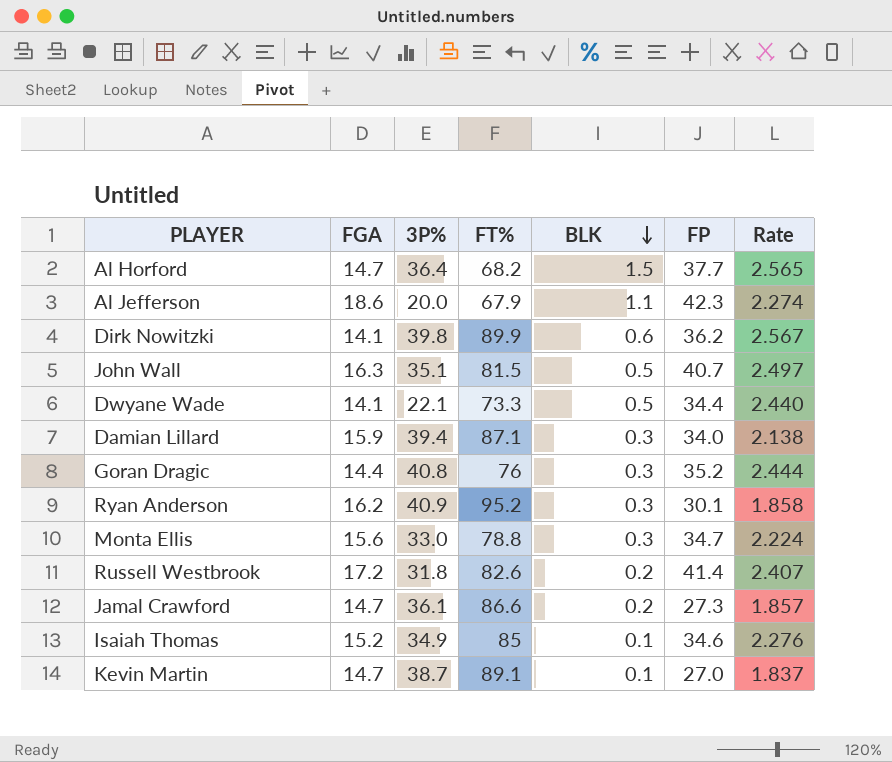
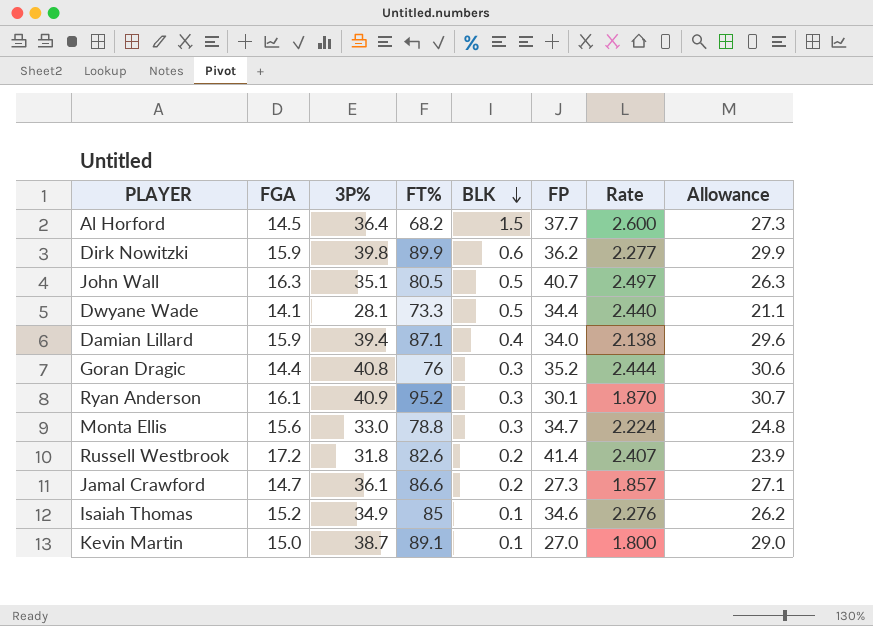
column Allowance | formula: none -> [3P%] * 0.75
row Al Jefferson: 18.6 | 20.0 | 67.9 | 1.1 | 42.3 | 2.274 -> none
Al Horford | FGA: 14.7 -> 14.5
Al Horford | Rate: 2.565 -> 2.600
Dirk Nowitzki | FGA: 14.1 -> 15.9
Dirk Nowitzki | Rate: 2.567 -> 2.277
John Wall | FT%: 81.5 -> 80.5
Dwyane Wade | 3P%: 22.1 -> 28.1
Damian Lillard | BLK: 0.3 -> 0.4
Ryan Anderson | FGA: 16.2 -> 16.1
Ryan Anderson | Rate: 1.858 -> 1.870
Kevin Martin | FGA: 14.7 -> 15.0
Kevin Martin | Rate: 1.837 -> 1.800

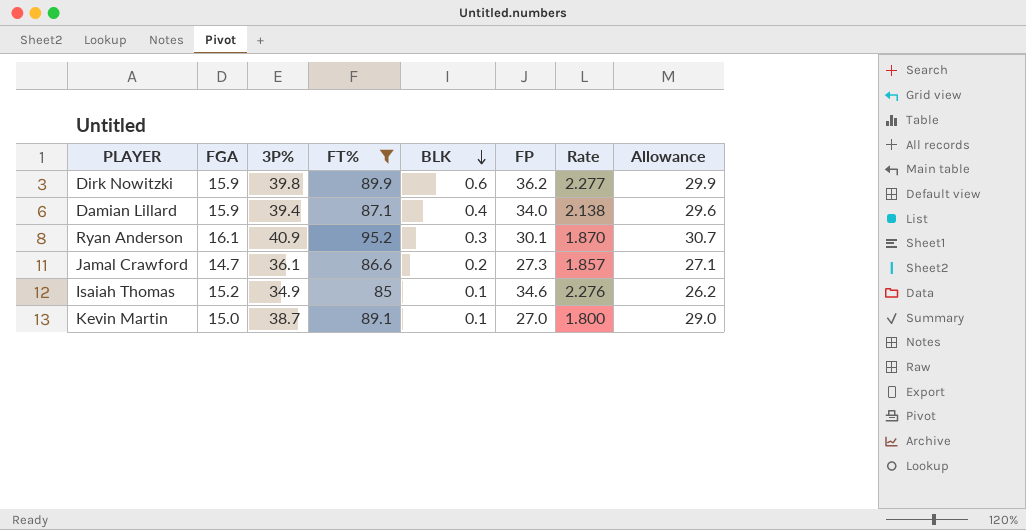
filter: none -> FT% >= 85

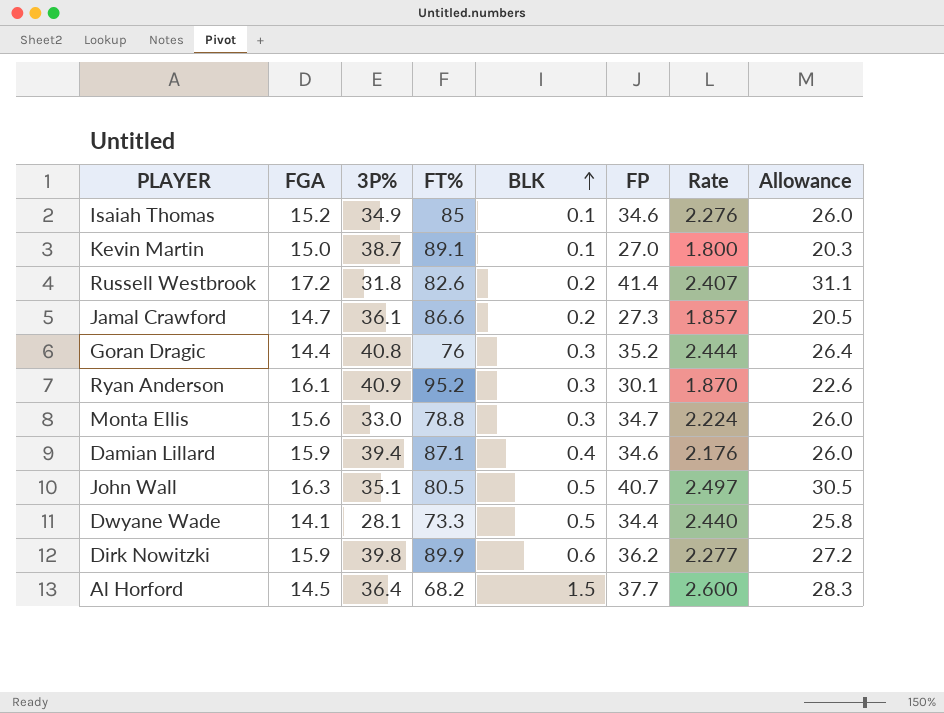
filter: FT% >= 85 -> none
row order: BLK descending -> BLK ascending
column Allowance | formula: [3P%] * 0.75 -> [FP] * 0.75
Damian Lillard | FP: 34.0 -> 34.6
Damian Lillard | Rate: 2.138 -> 2.176

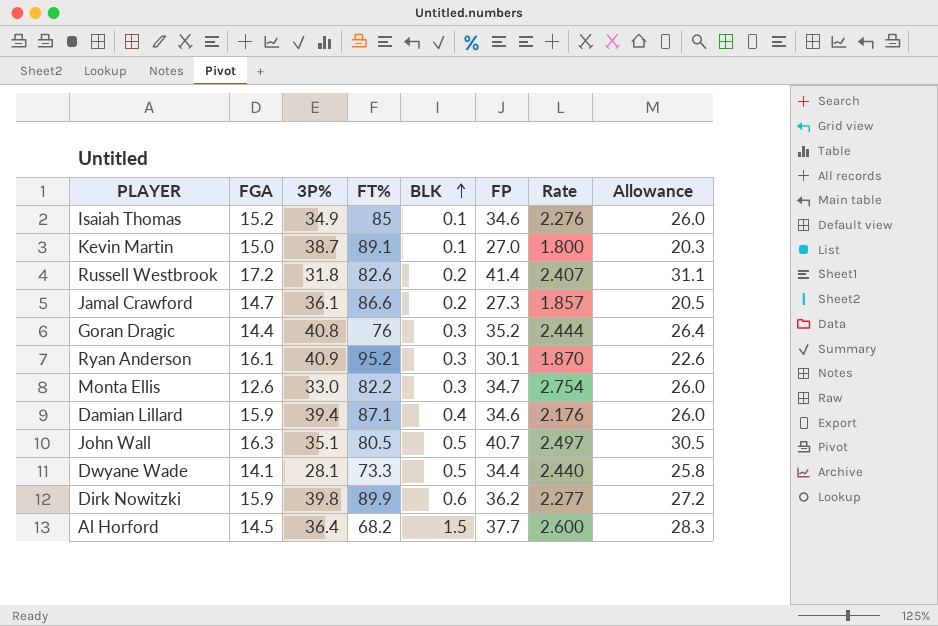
Monta Ellis | FGA: 15.6 -> 12.6
Monta Ellis | FT%: 78.8 -> 82.2
Monta Ellis | Rate: 2.224 -> 2.754

